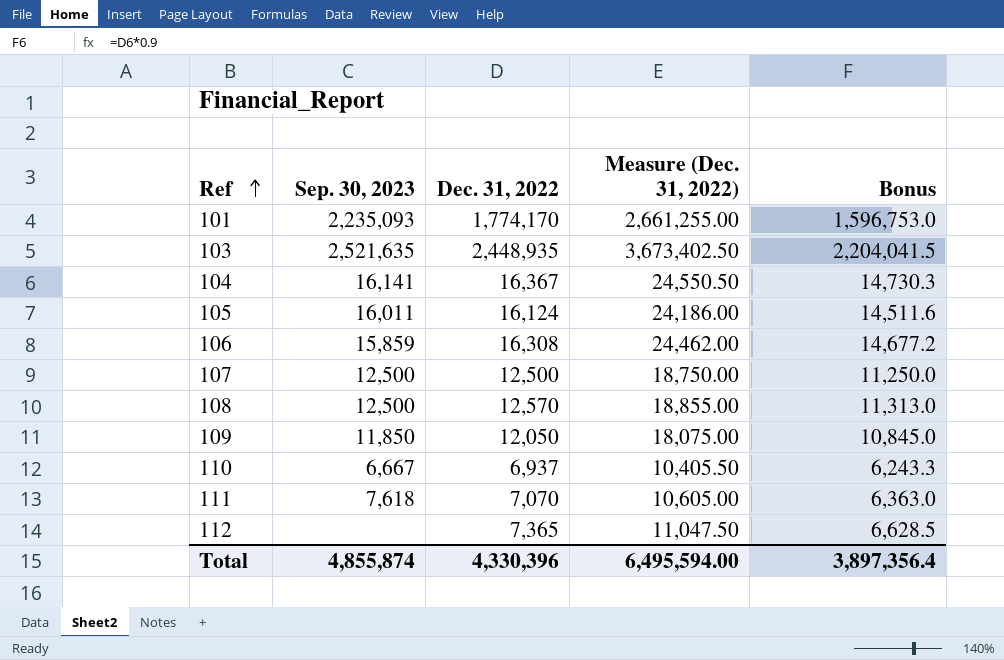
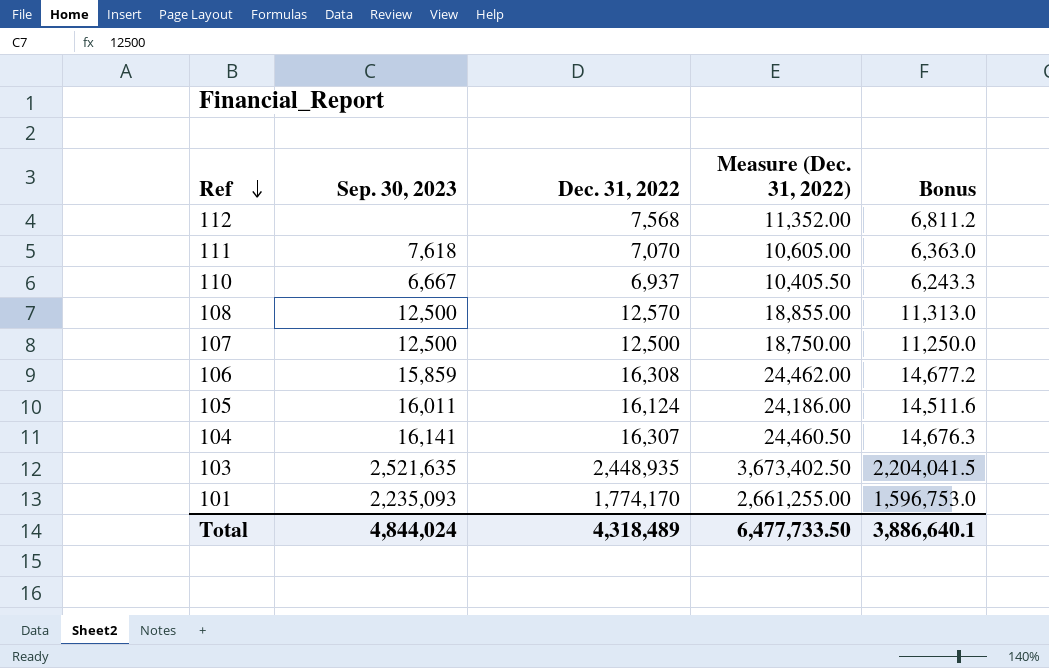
row order: Ref ascending -> Ref descending
row 109: 11,850 | 12,050 | 18,075.00 | 10,845.0 -> none
112 | Dec. 31, 2022: 7,365 -> 7,568
112 | Measure (Dec. 31, 2022): 11,047.50 -> 11,352.00
112 | Bonus: 6,628.5 -> 6,811.2
104 | Dec. 31, 2022: 16,367 -> 16,307
104 | Measure (Dec. 31, 2022): 24,550.50 -> 24,460.50
104 | Bonus: 14,730.3 -> 14,676.3
Total | Sep. 30, 2023: 4,855,874 -> 4,844,024
Total | Dec. 31, 2022: 4,330,396 -> 4,318,489
Total | Measure (Dec. 31, 2022): 6,495,594.00 -> 6,477,733.50
Total | Bonus: 3,897,356.4 -> 3,886,640.1

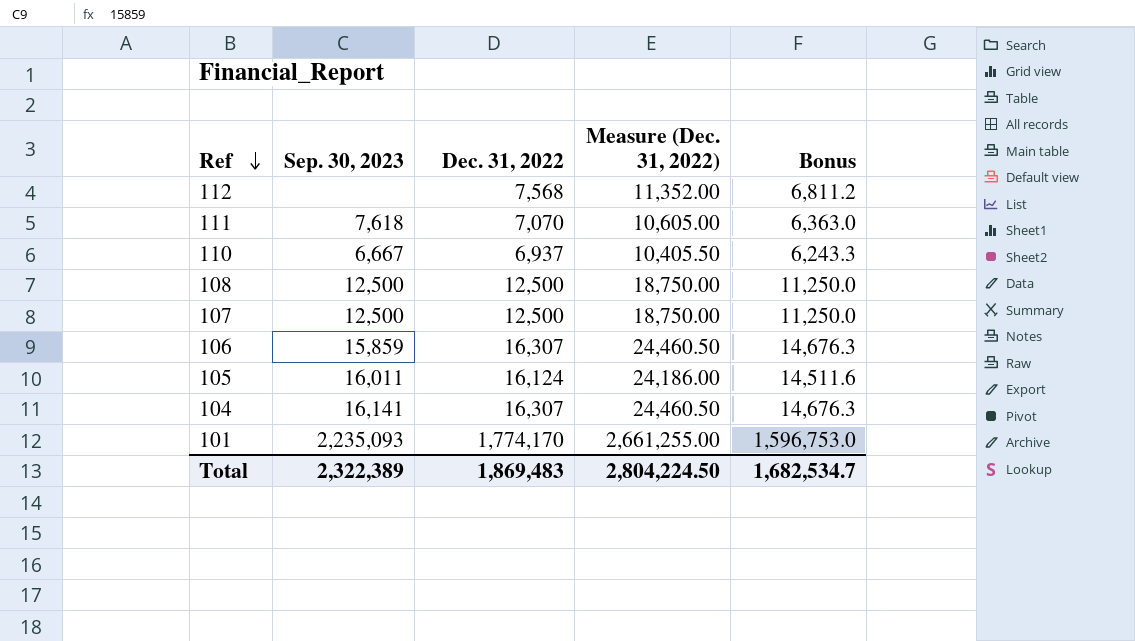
row 103: 2,521,635 | 2,448,935 | 3,673,402.50 | 2,204,041.5 -> none
108 | Dec. 31, 2022: 12,570 -> 12,500
108 | Measure (Dec. 31, 2022): 18,855.00 -> 18,750.00
108 | Bonus: 11,313.0 -> 11,250.0
106 | Dec. 31, 2022: 16,308 -> 16,307
106 | Measure (Dec. 31, 2022): 24,462.00 -> 24,460.50
106 | Bonus: 14,677.2 -> 14,676.3
Total | Sep. 30, 2023: 4,844,024 -> 2,322,389
Total | Dec. 31, 2022: 4,318,489 -> 1,869,483
Total | Measure (Dec. 31, 2022): 6,477,733.50 -> 2,804,224.50
Total | Bonus: 3,886,640.1 -> 1,682,534.7

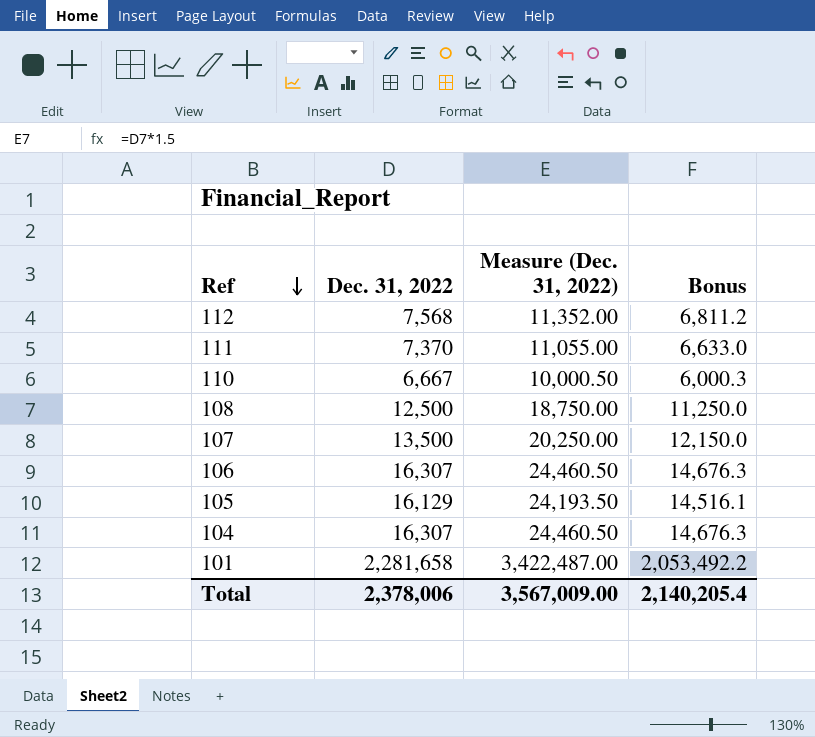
column Sep. 30, 2023 | position: 2 -> none
111 | Dec. 31, 2022: 7,070 -> 7,370
111 | Measure (Dec. 31, 2022): 10,605.00 -> 11,055.00
111 | Bonus: 6,363.0 -> 6,633.0
110 | Dec. 31, 2022: 6,937 -> 6,667
110 | Measure (Dec. 31, 2022): 10,405.50 -> 10,000.50
110 | Bonus: 6,243.3 -> 6,000.3
107 | Dec. 31, 2022: 12,500 -> 13,500
107 | Measure (Dec. 31, 2022): 18,750.00 -> 20,250.00
107 | Bonus: 11,250.0 -> 12,150.0
105 | Dec. 31, 2022: 16,124 -> 16,129
105 | Measure (Dec. 31, 2022): 24,186.00 -> 24,193.50
105 | Bonus: 14,511.6 -> 14,516.1
101 | Dec. 31, 2022: 1,774,170 -> 2,281,658
101 | Measure (Dec. 31, 2022): 2,661,255.00 -> 3,422,487.00
101 | Bonus: 1,596,753.0 -> 2,053,492.2
Total | Dec. 31, 2022: 1,869,483 -> 2,378,006
Total | Measure (Dec. 31, 2022): 2,804,224.50 -> 3,567,009.00
Total | Bonus: 1,682,534.7 -> 2,140,205.4

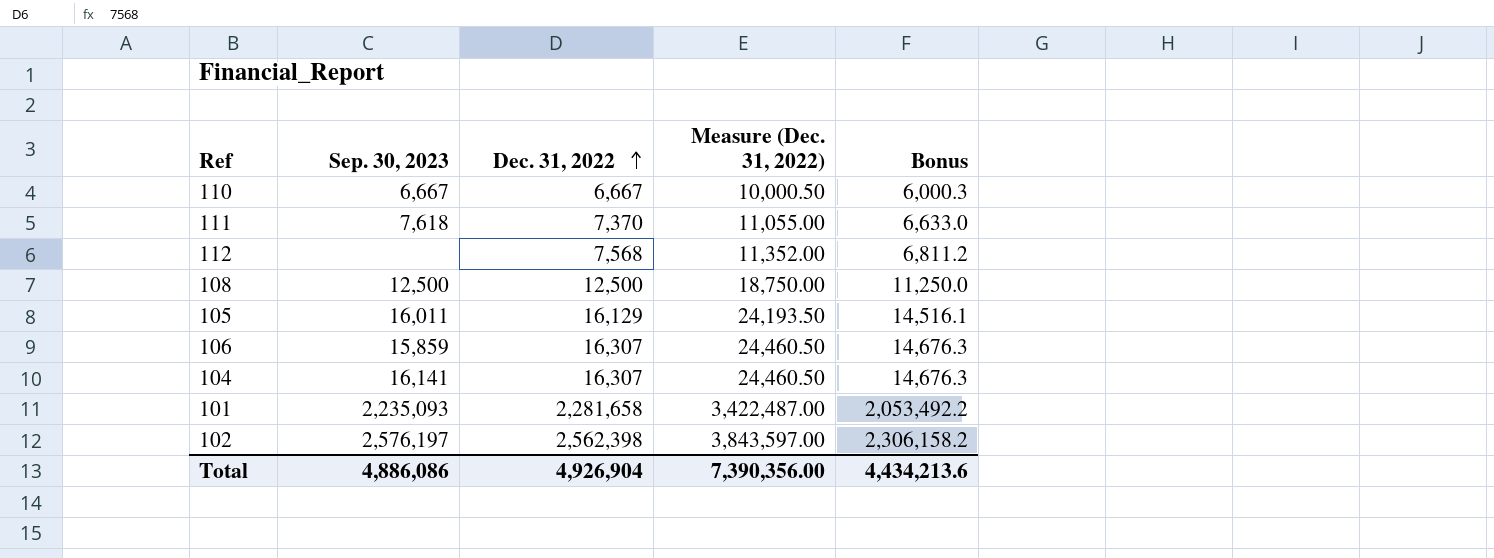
row order: Ref descending -> Dec. 31, 2022 ascending
column Sep. 30, 2023 | position: none -> 2
row 107: 13,500 | 20,250.00 | 12,150.0 -> none
row 102: none -> 2,576,197 | 2,562,398 | 3,843,597.00 | 2,306,158.2
Total | Dec. 31, 2022: 2,378,006 -> 4,926,904
Total | Measure (Dec. 31, 2022): 3,567,009.00 -> 7,390,356.00
Total | Bonus: 2,140,205.4 -> 4,434,213.6

